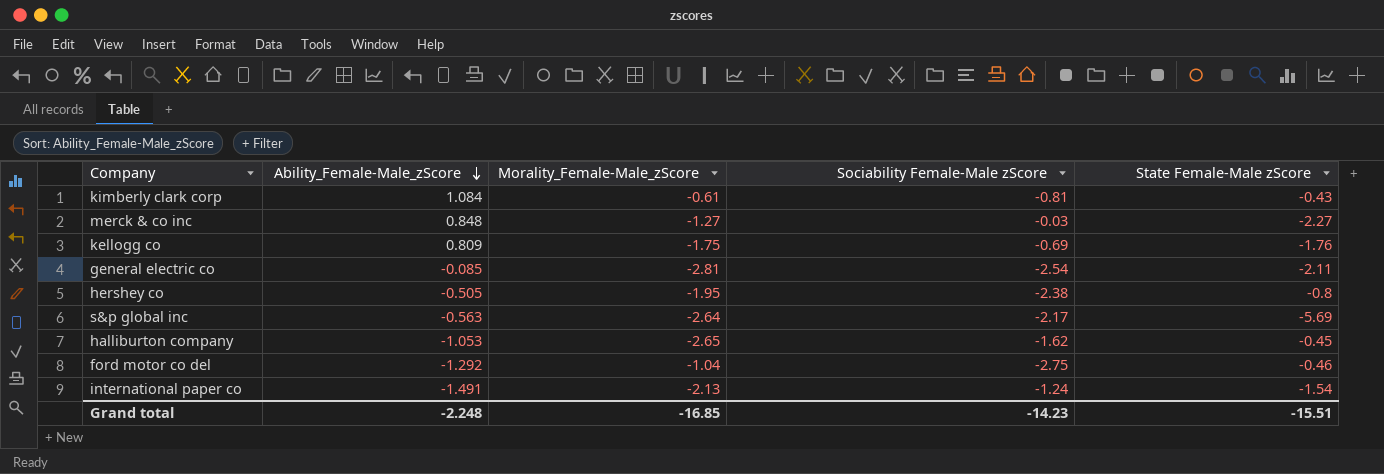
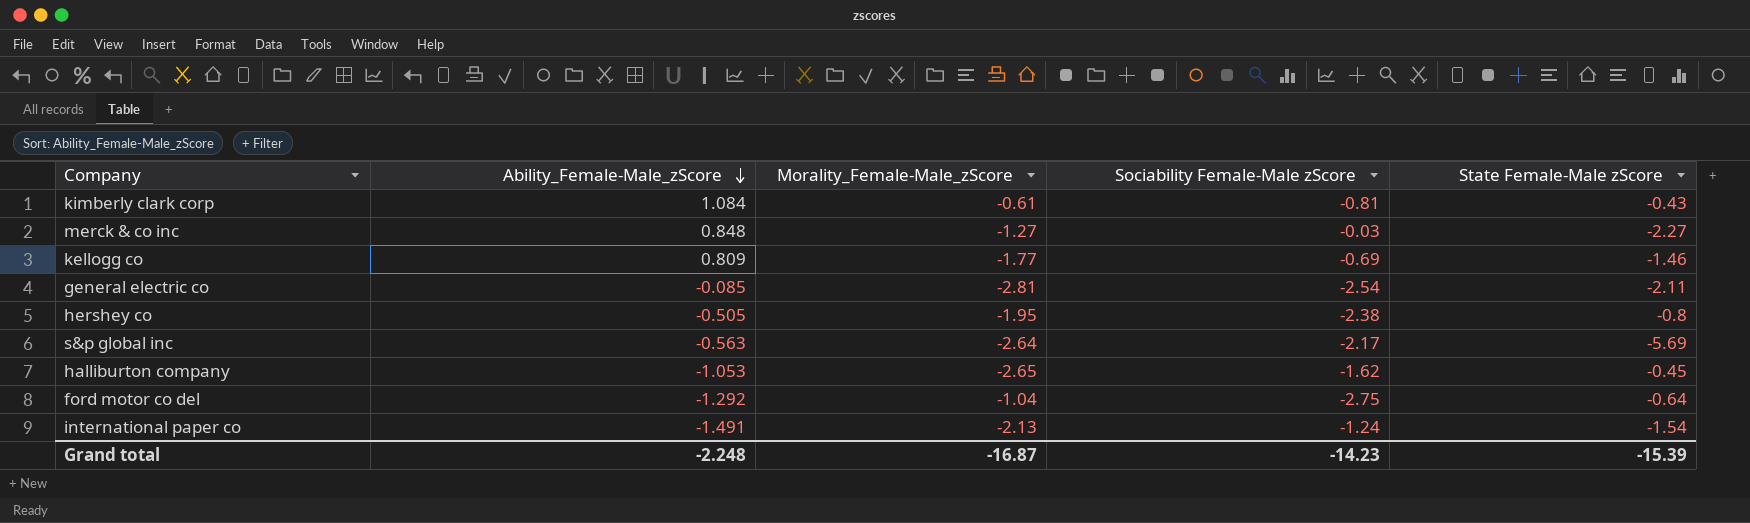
kellogg co | Morality_Female-Male_zScore: -1.75 -> -1.77
kellogg co | State Female-Male zScore: -1.76 -> -1.46
ford motor co del | State Female-Male zScore: -0.46 -> -0.64
Grand total | Morality_Female-Male_zScore: -16.85 -> -16.87
Grand total | State Female-Male zScore: -15.51 -> -15.39

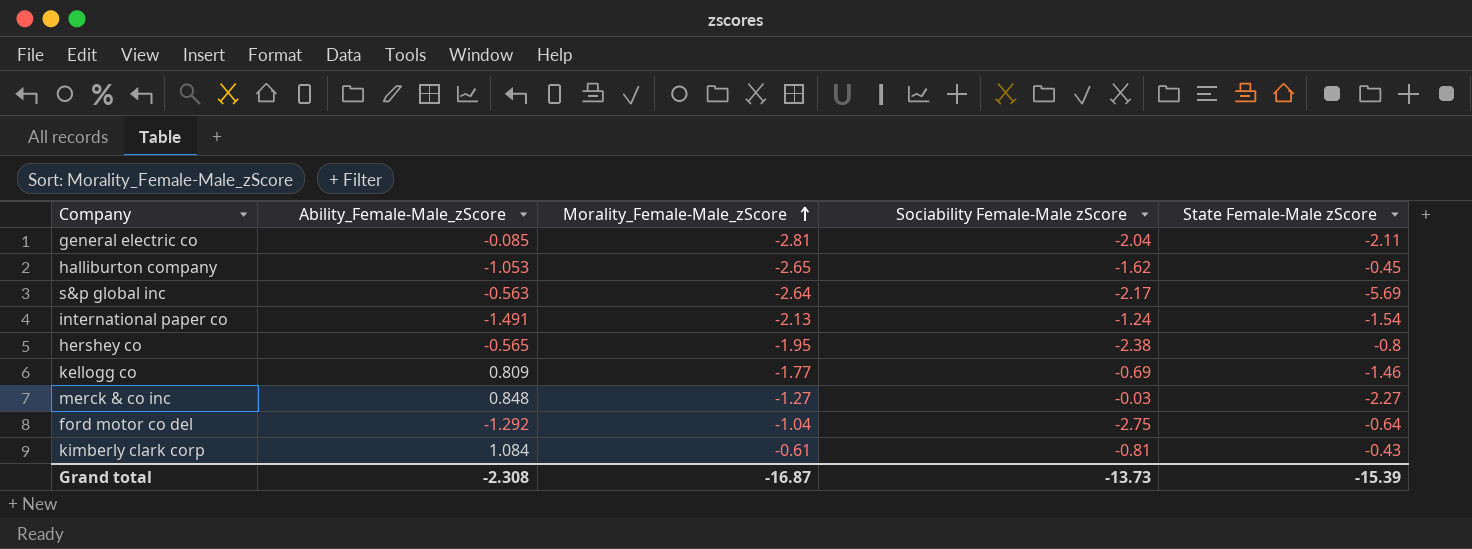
row order: Ability_Female-Male_zScore descending -> Morality_Female-Male_zScore ascending
general electric co | Sociability Female-Male zScore: -2.54 -> -2.04
hershey co | Ability_Female-Male_zScore: -0.505 -> -0.565
Grand total | Ability_Female-Male_zScore: -2.248 -> -2.308
Grand total | Sociability Female-Male zScore: -14.23 -> -13.73

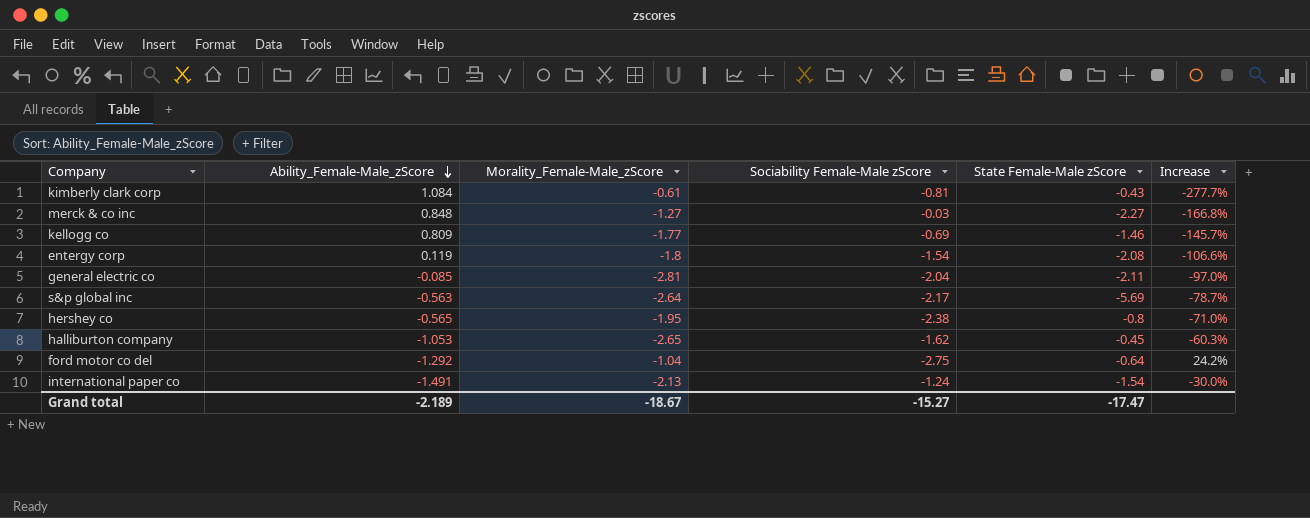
row order: Morality_Female-Male_zScore ascending -> Ability_Female-Male_zScore descending
column Increase | formula: none -> ([Ability_Female-Male_zScore] - [Morality_Female-Male_zScore]) / [Morality_Female-Male_zScore]
row entergy corp: none -> 0.119 | -1.8 | -1.54 | -2.08 | -106.6%
Grand total | Ability_Female-Male_zScore: -2.308 -> -2.189
Grand total | Morality_Female-Male_zScore: -16.87 -> -18.67
Grand total | Sociability Female-Male zScore: -13.73 -> -15.27
Grand total | State Female-Male zScore: -15.39 -> -17.47

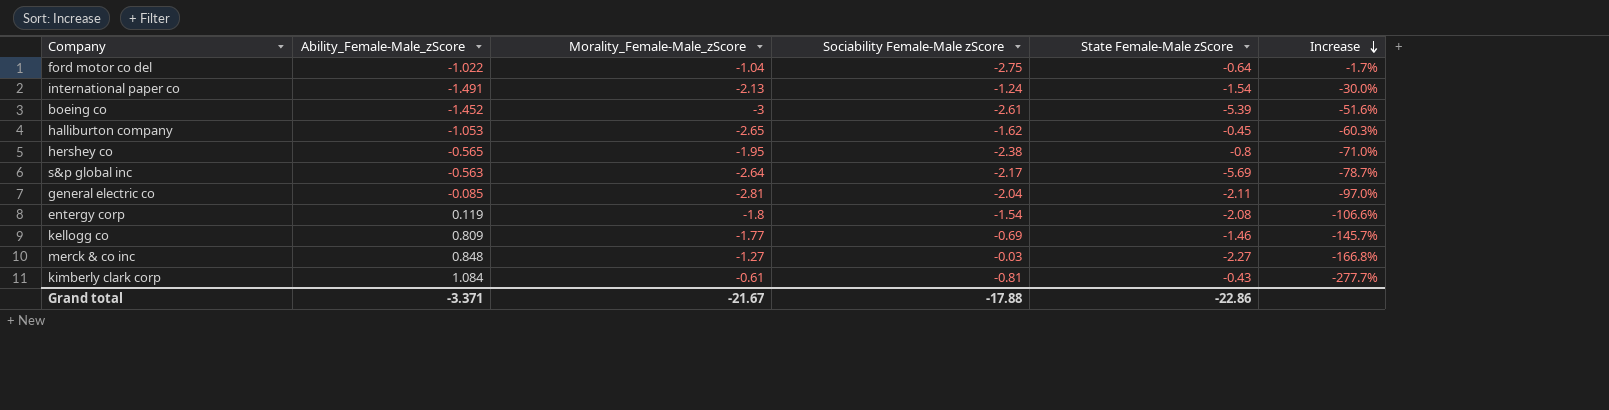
row order: Ability_Female-Male_zScore descending -> Increase descending
ford motor co del | Ability_Female-Male_zScore: -1.292 -> -1.022
ford motor co del | Increase: 24.2% -> -1.7%
row boeing co: none -> -1.452 | -3 | -2.61 | -5.39 | -51.6%
Grand total | Ability_Female-Male_zScore: -2.189 -> -3.371
Grand total | Morality_Female-Male_zScore: -18.67 -> -21.67
Grand total | Sociability Female-Male zScore: -15.27 -> -17.88
Grand total | State Female-Male zScore: -17.47 -> -22.86

